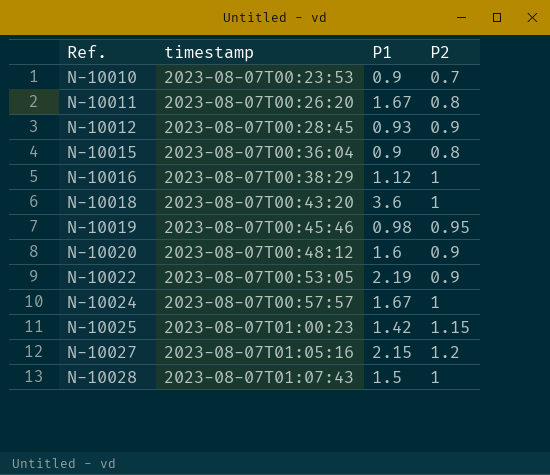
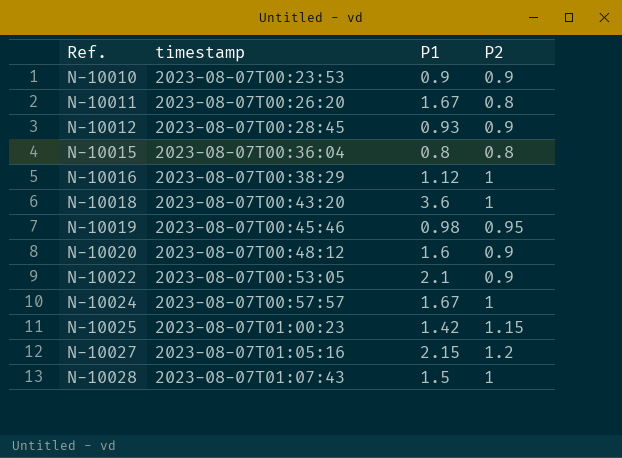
N-10010 | P2: 0.7 -> 0.9
N-10015 | P1: 0.9 -> 0.8
N-10022 | P1: 2.19 -> 2.1

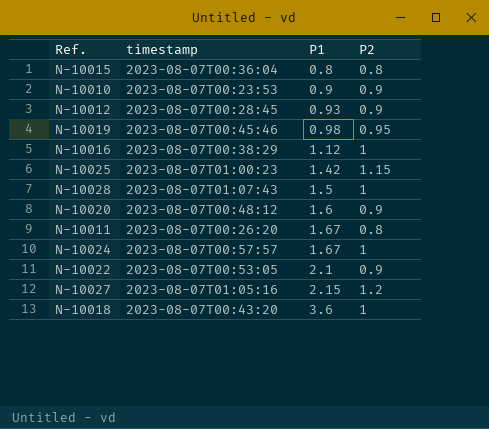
row order: Ref. ascending -> P1 ascending

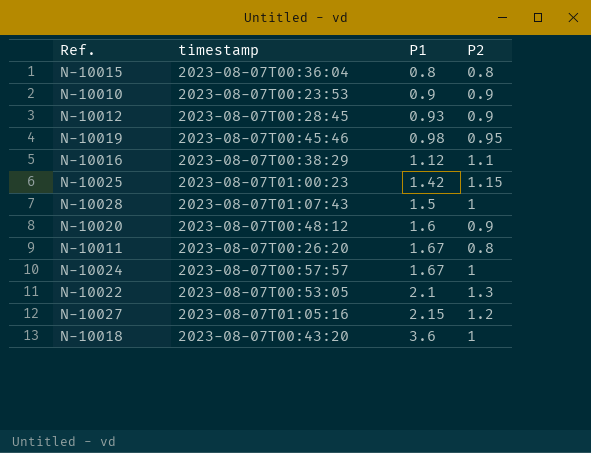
N-10016 | P2: 1 -> 1.1
N-10022 | P2: 0.9 -> 1.3

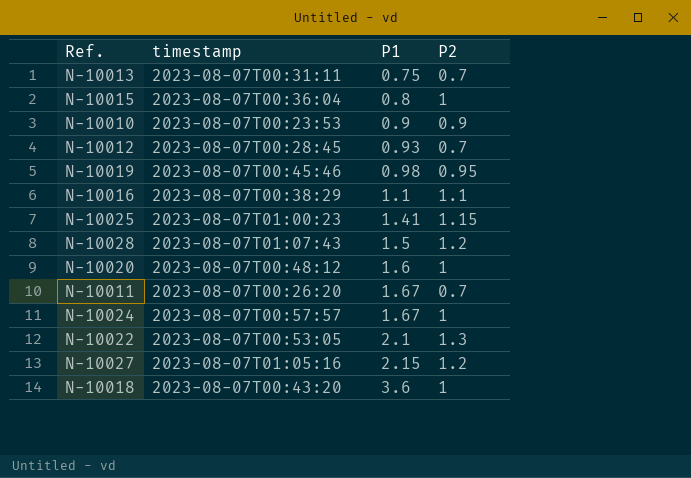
row N-10013: none -> 2023-08-07T00:31:11 | 0.75 | 0.7
N-10015 | P2: 0.8 -> 1
N-10012 | P2: 0.9 -> 0.7
N-10016 | P1: 1.12 -> 1.1
N-10025 | P1: 1.42 -> 1.41
N-10028 | P2: 1 -> 1.2
N-10020 | P2: 0.9 -> 1
N-10011 | P2: 0.8 -> 0.7

